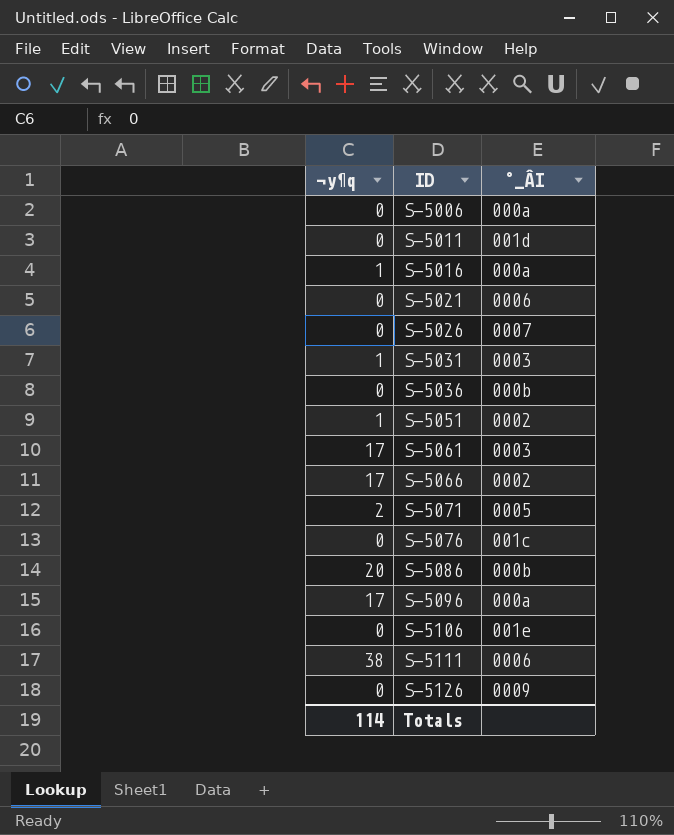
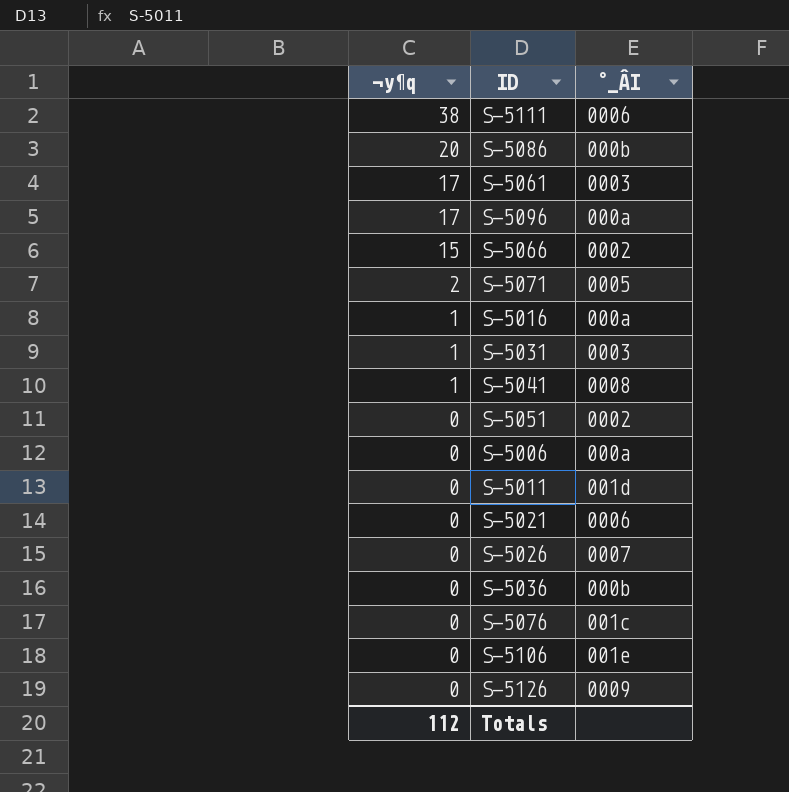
row order: ID ascending -> ¬y¶q descending
S-5066 | ¬y¶q: 17 -> 15
row S-5041: none -> 1 | 0008
S-5051 | ¬y¶q: 1 -> 0
Totals | ¬y¶q: 114 -> 112

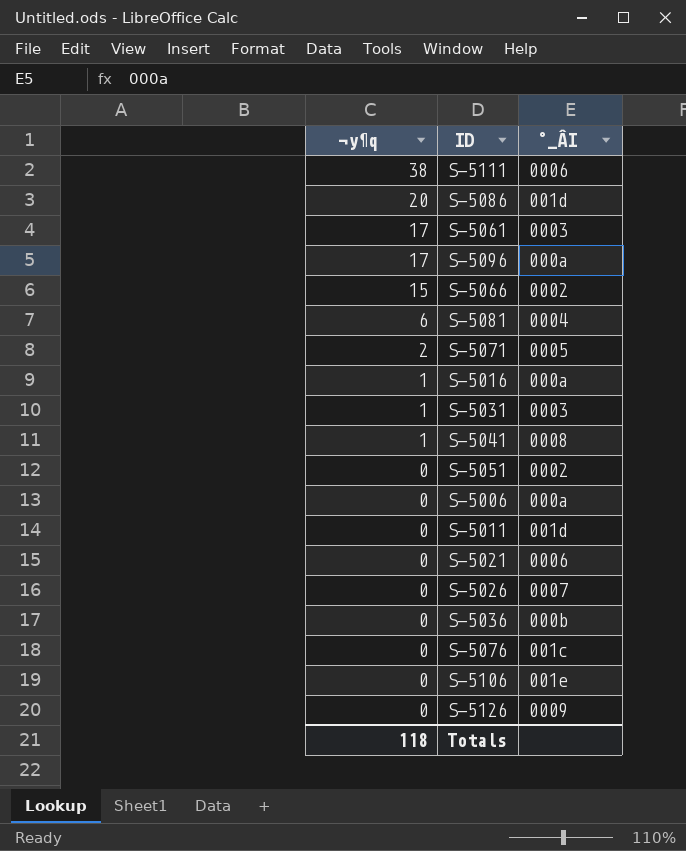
S-5086 | °_ÂI: 000b -> 001d
row S-5081: none -> 6 | 0004
Totals | ¬y¶q: 112 -> 118

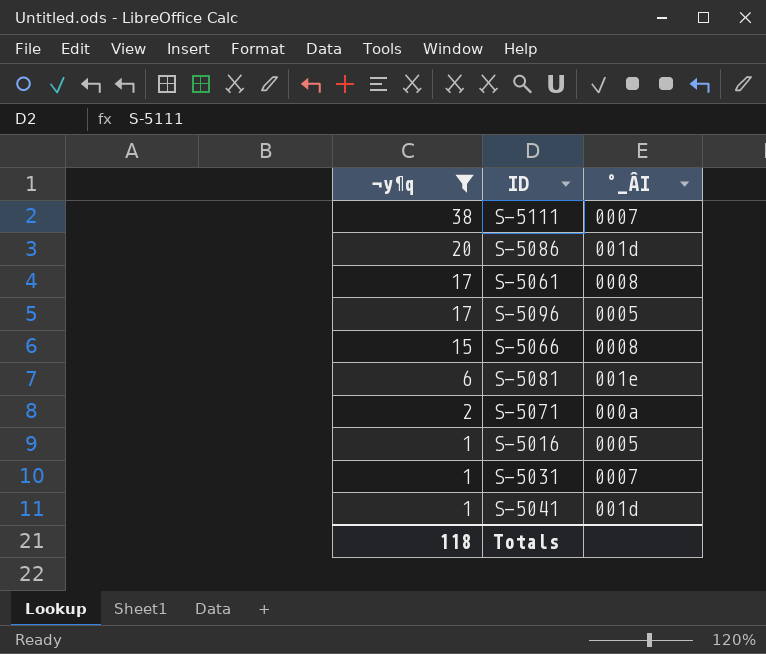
filter: none -> ¬y¶q != 0
S-5111 | °_ÂI: 0006 -> 0007
S-5061 | °_ÂI: 0003 -> 0008
S-5096 | °_ÂI: 000a -> 0005
S-5066 | °_ÂI: 0002 -> 0008
S-5081 | °_ÂI: 0004 -> 001e
S-5071 | °_ÂI: 0005 -> 000a
S-5016 | °_ÂI: 000a -> 0005
S-5031 | °_ÂI: 0003 -> 0007
S-5041 | °_ÂI: 0008 -> 001d

